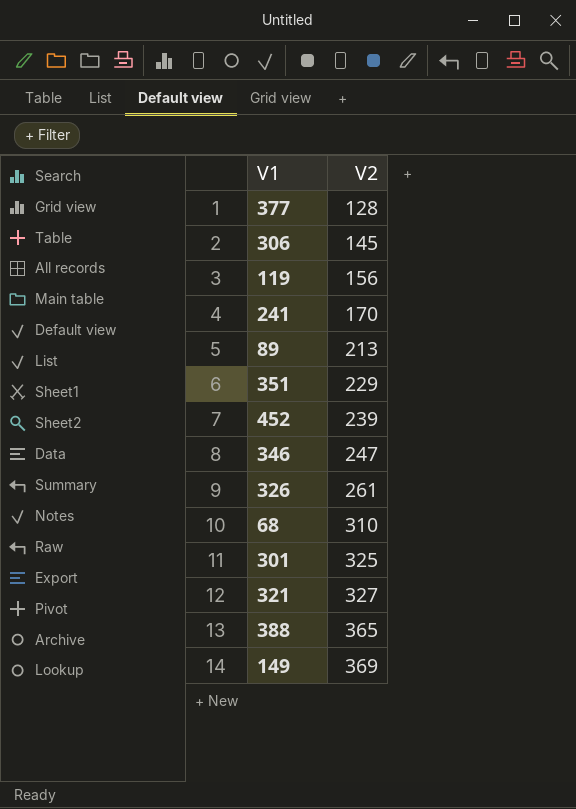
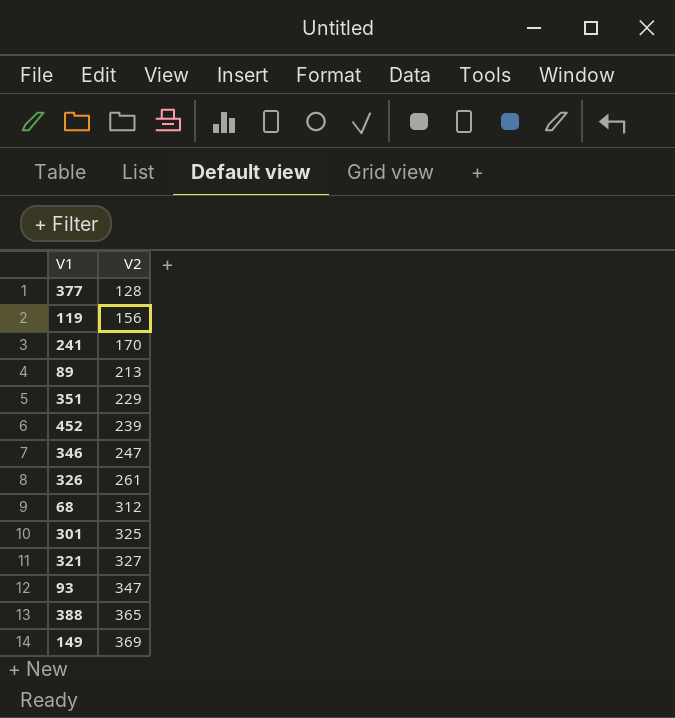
row 306: 145 -> none
68 | V2: 310 -> 312
row 93: none -> 347

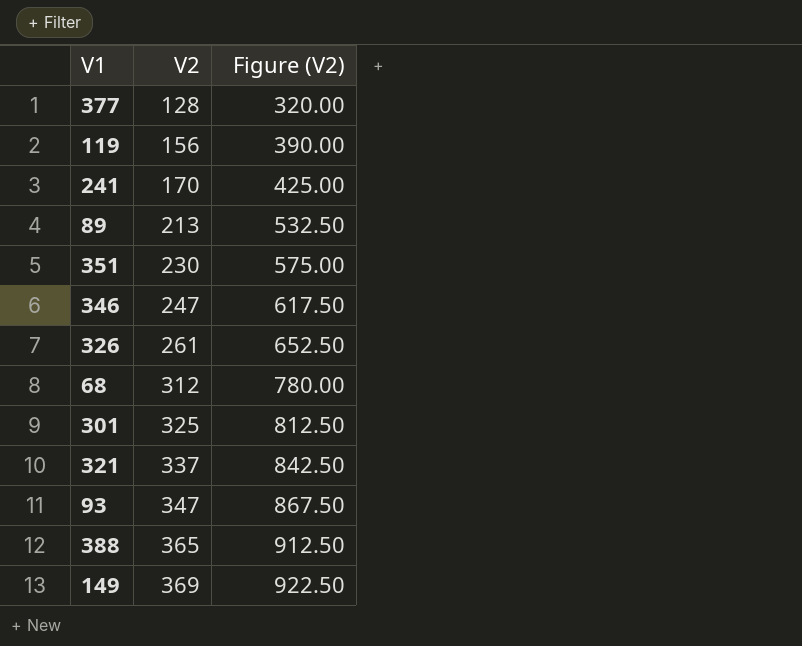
column Figure (V2) | formula: none -> [V2] * 2.5
row 452: 239 -> none
351 | V2: 229 -> 230
321 | V2: 327 -> 337

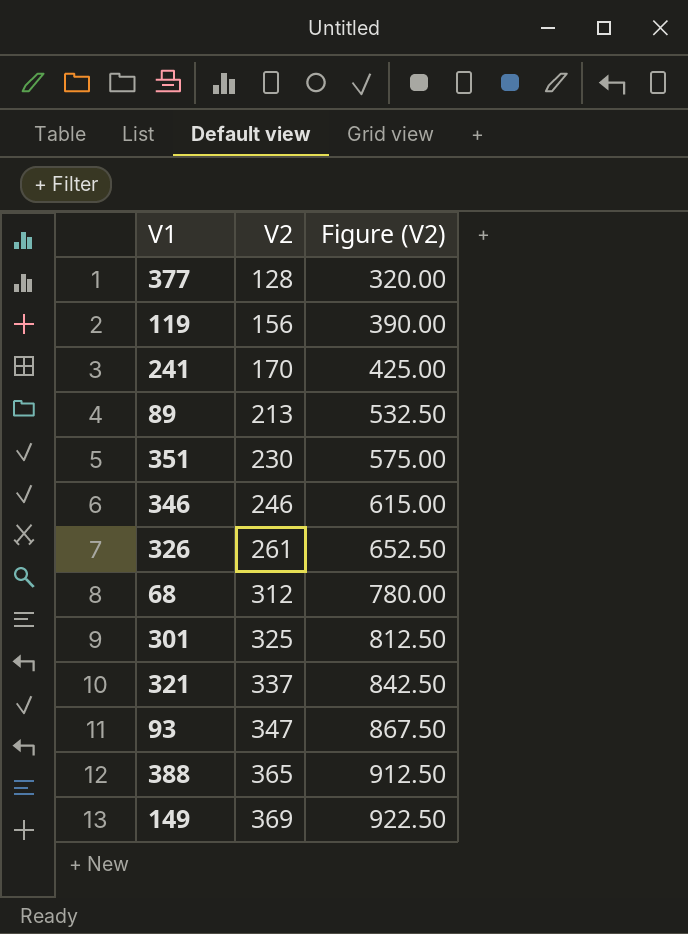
346 | V2: 247 -> 246
346 | Figure (V2): 617.50 -> 615.00

